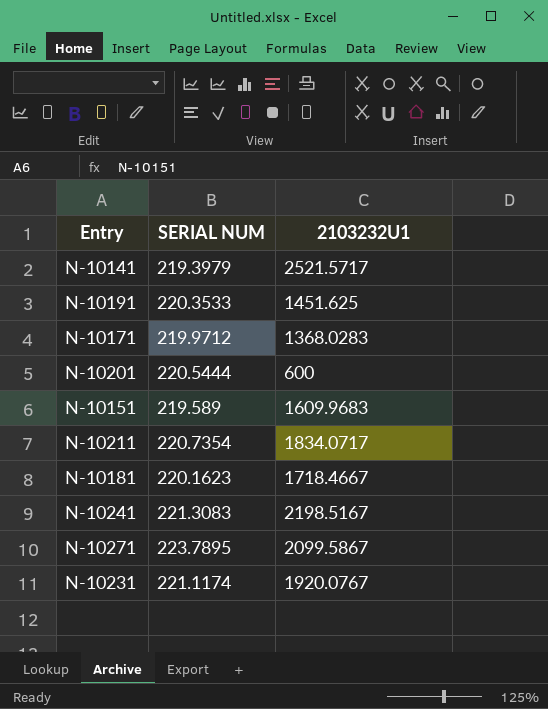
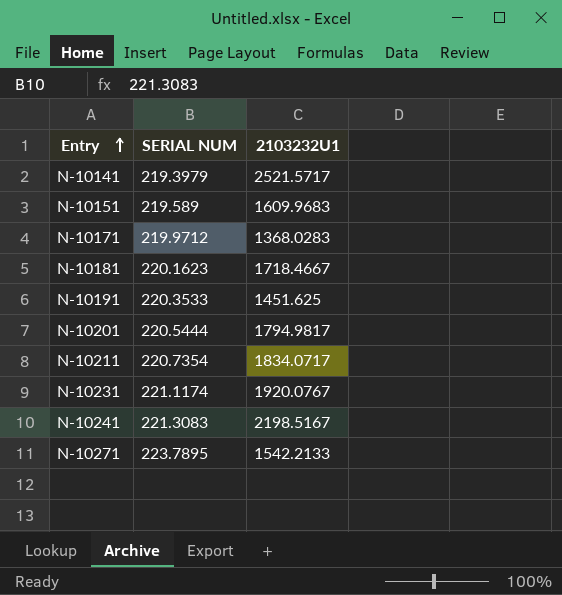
row order: none -> Entry ascending
N-10201 | 2103232U1: 600 -> 1794.9817
N-10271 | 2103232U1: 2099.5867 -> 1542.2133

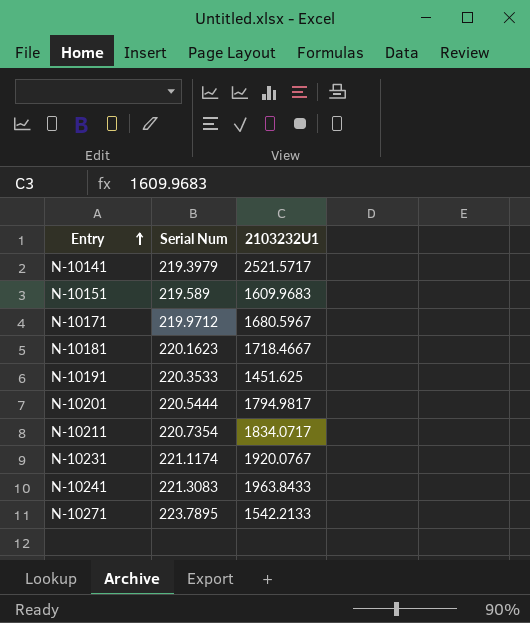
column name: SERIAL NUM -> Serial Num
N-10171 | 2103232U1: 1368.0283 -> 1680.5967
N-10241 | 2103232U1: 2198.5167 -> 1963.8433

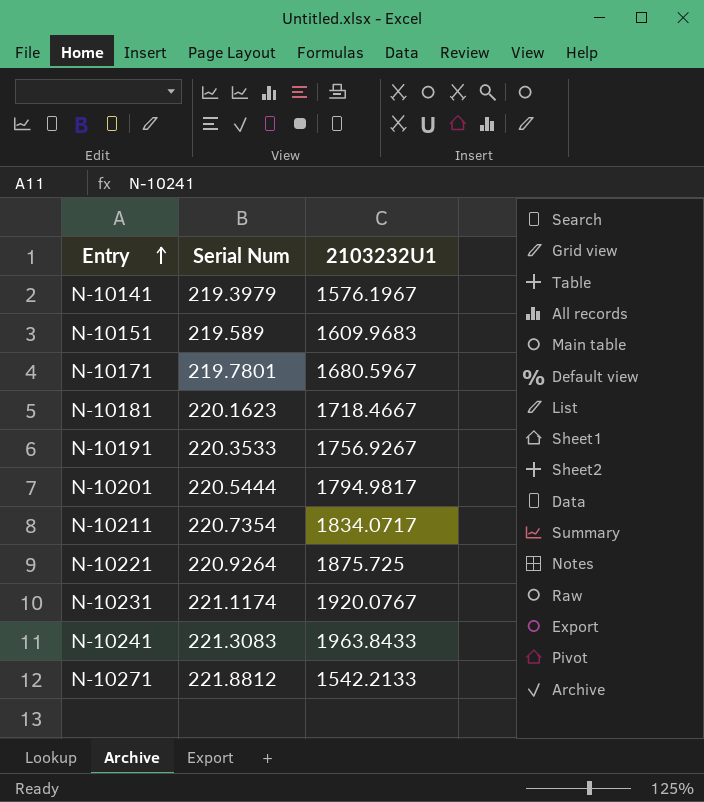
N-10141 | 2103232U1: 2521.5717 -> 1576.1967
N-10171 | Serial Num: 219.9712 -> 219.7801
N-10191 | 2103232U1: 1451.625 -> 1756.9267
row N-10221: none -> 220.9264 | 1875.725
N-10271 | Serial Num: 223.7895 -> 221.8812

